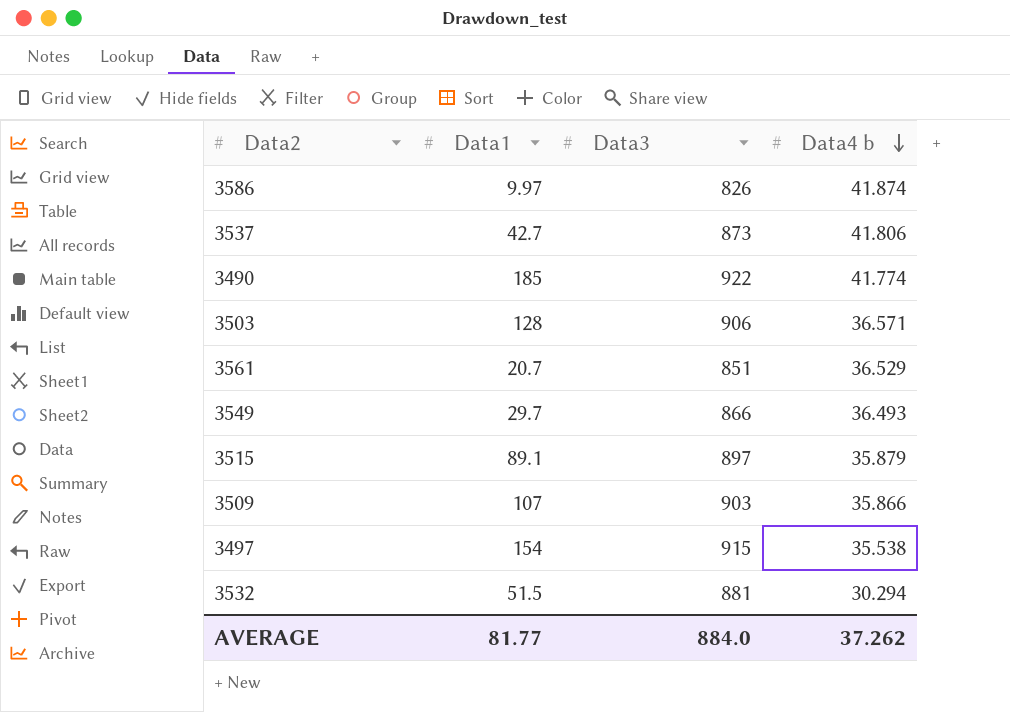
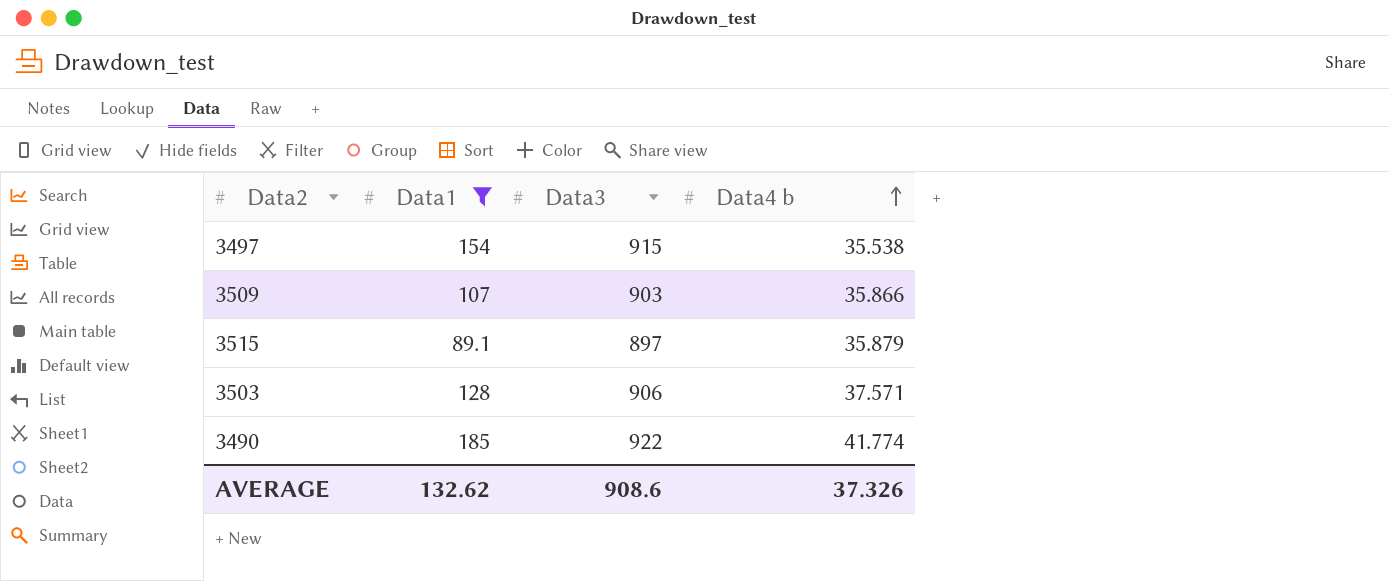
filter: none -> Data1 >= 89.1
row order: Data4 b descending -> Data4 b ascending
3503 | Data4 b: 36.571 -> 37.571
AVERAGE | Data1: 81.77 -> 132.62
AVERAGE | Data3: 884.0 -> 908.6
AVERAGE | Data4 b: 37.262 -> 37.326

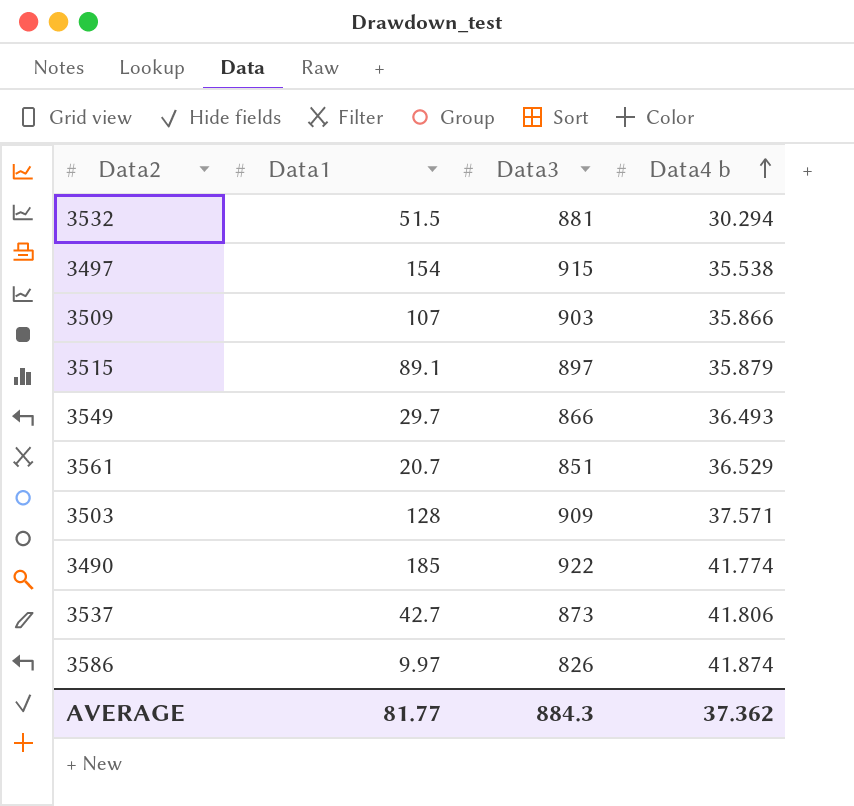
filter: Data1 >= 89.1 -> none
3503 | Data3: 906 -> 909
AVERAGE | Data1: 132.62 -> 81.77
AVERAGE | Data3: 908.6 -> 884.3
AVERAGE | Data4 b: 37.326 -> 37.362

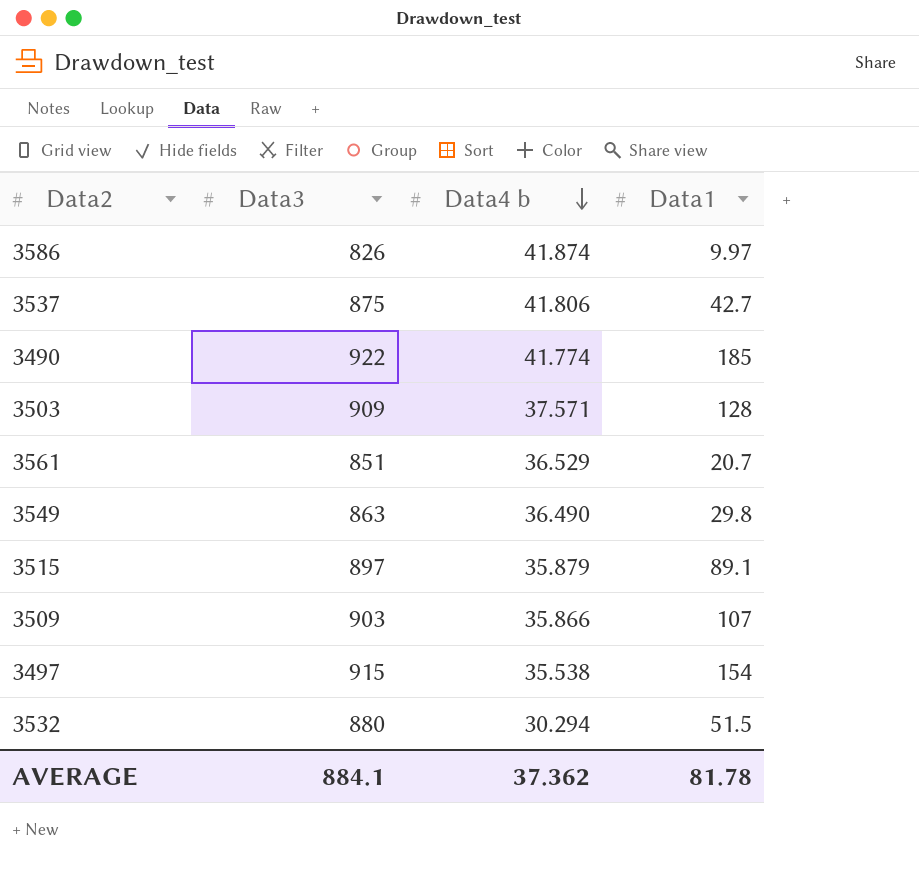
row order: Data4 b ascending -> Data4 b descending
column Data1 | position: 2 -> 4
3537 | Data3: 873 -> 875
3549 | Data3: 866 -> 863
3549 | Data4 b: 36.493 -> 36.490
3549 | Data1: 29.7 -> 29.8
3532 | Data3: 881 -> 880
AVERAGE | Data3: 884.3 -> 884.1
AVERAGE | Data1: 81.77 -> 81.78

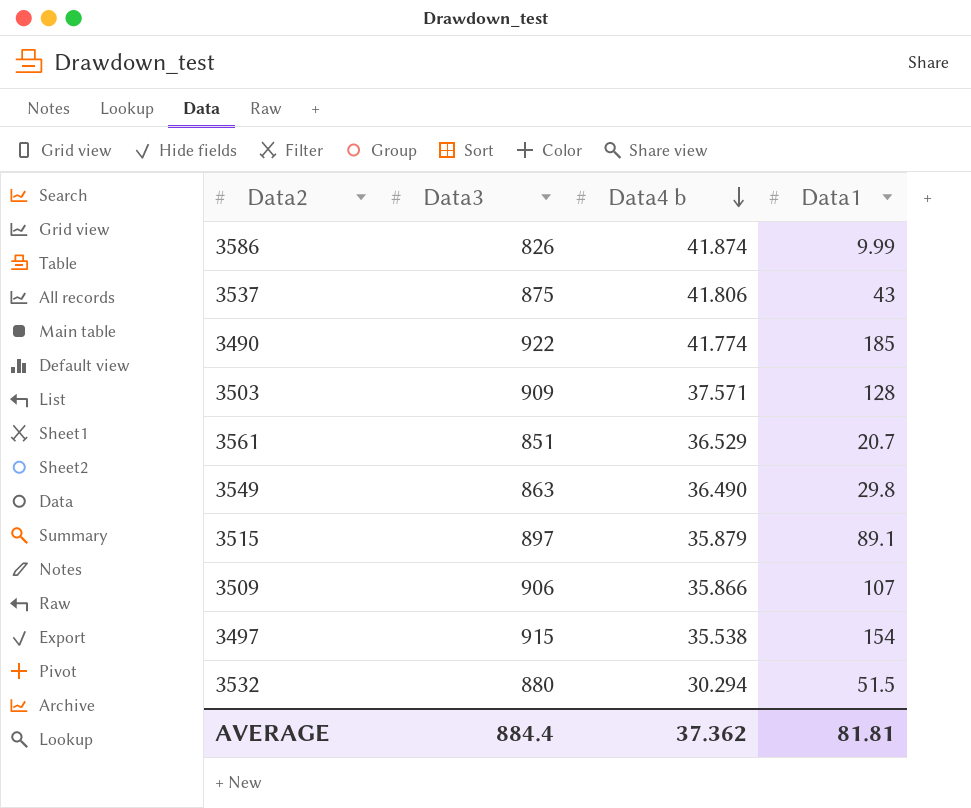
3586 | Data1: 9.97 -> 9.99
3537 | Data1: 42.7 -> 43
3509 | Data3: 903 -> 906
AVERAGE | Data3: 884.1 -> 884.4
AVERAGE | Data1: 81.78 -> 81.81

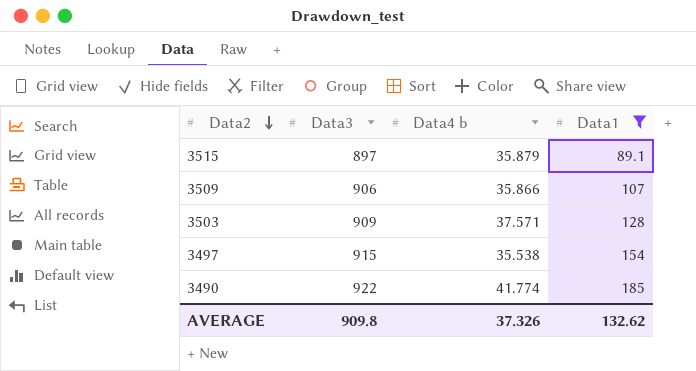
filter: none -> Data1 >= 89.1
row order: Data4 b descending -> Data2 descending
AVERAGE | Data3: 884.4 -> 909.8
AVERAGE | Data4 b: 37.362 -> 37.326
AVERAGE | Data1: 81.81 -> 132.62

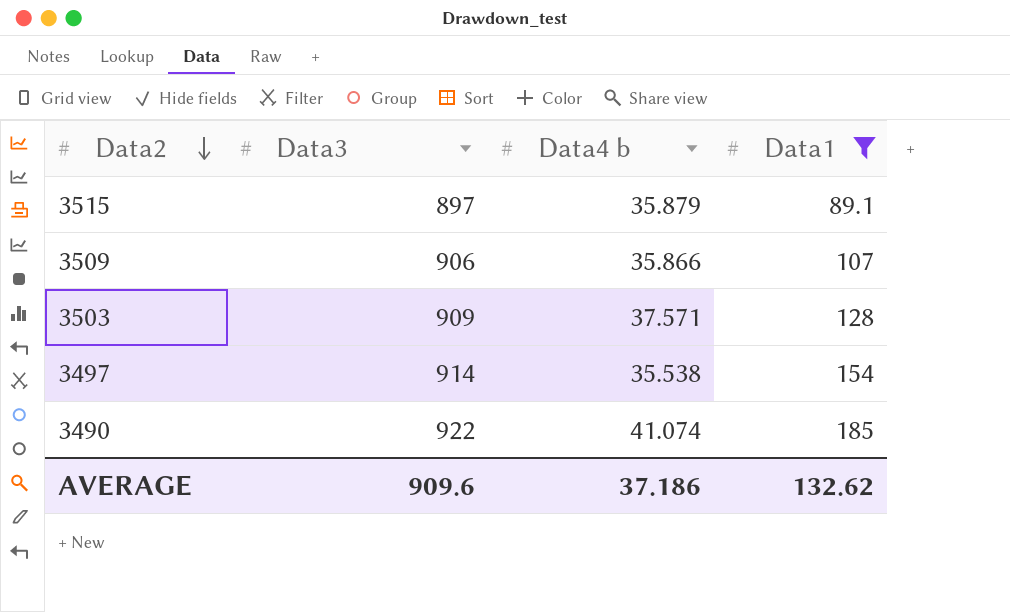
3497 | Data3: 915 -> 914
3490 | Data4 b: 41.774 -> 41.074
AVERAGE | Data3: 909.8 -> 909.6
AVERAGE | Data4 b: 37.326 -> 37.186

